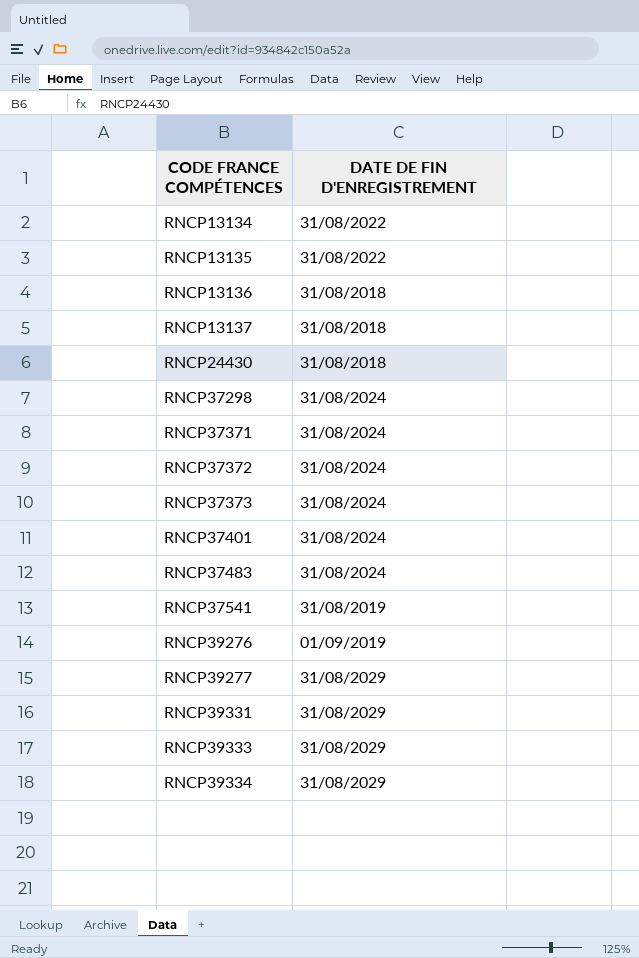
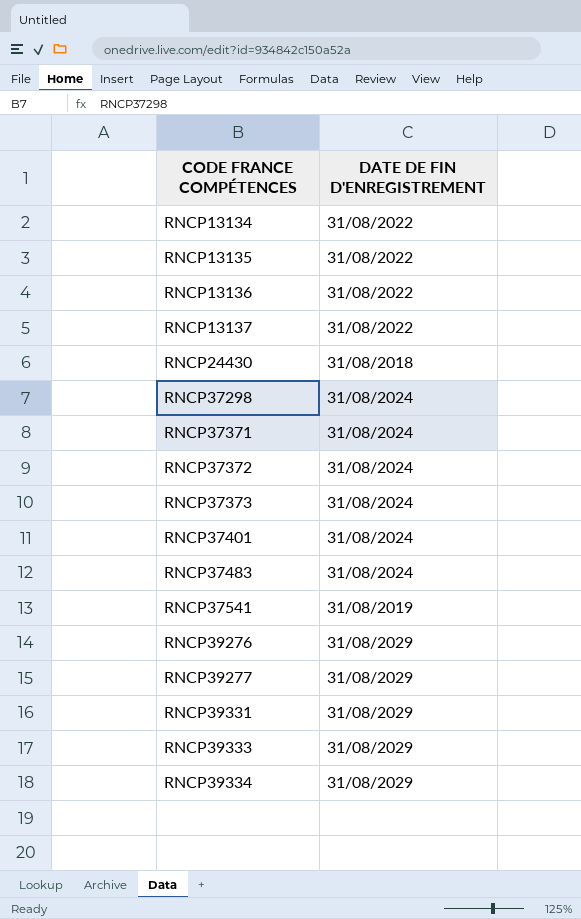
RNCP13136 | DATE DE FIN D'ENREGISTREMENT: 31/08/2018 -> 31/08/2022
RNCP13137 | DATE DE FIN D'ENREGISTREMENT: 31/08/2018 -> 31/08/2022
RNCP39276 | DATE DE FIN D'ENREGISTREMENT: 01/09/2019 -> 31/08/2029

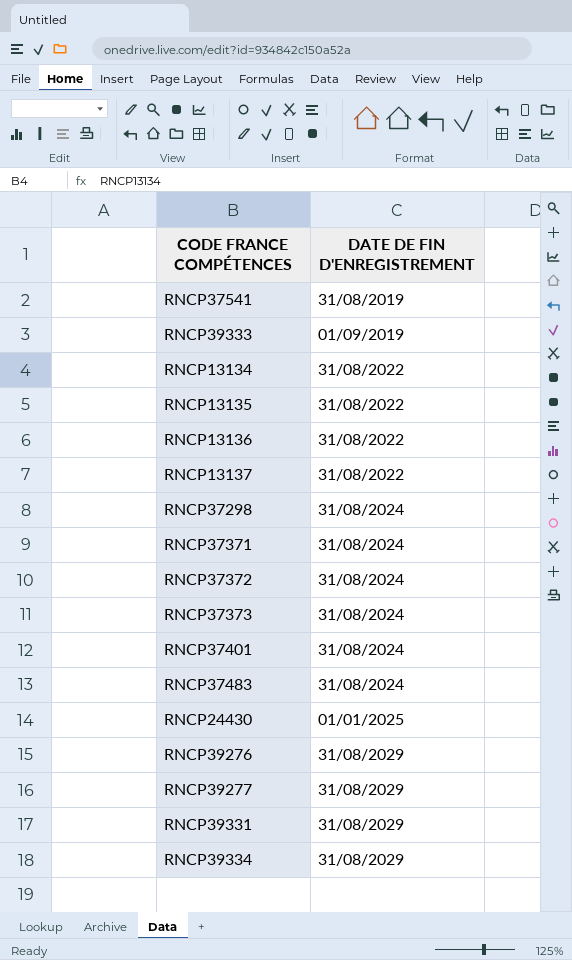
row order: CODE FRANCE COMPÉTENCES ascending -> DATE DE FIN D'ENREGISTREMENT ascending
RNCP39333 | DATE DE FIN D'ENREGISTREMENT: 31/08/2029 -> 01/09/2019
RNCP24430 | DATE DE FIN D'ENREGISTREMENT: 31/08/2018 -> 01/01/2025

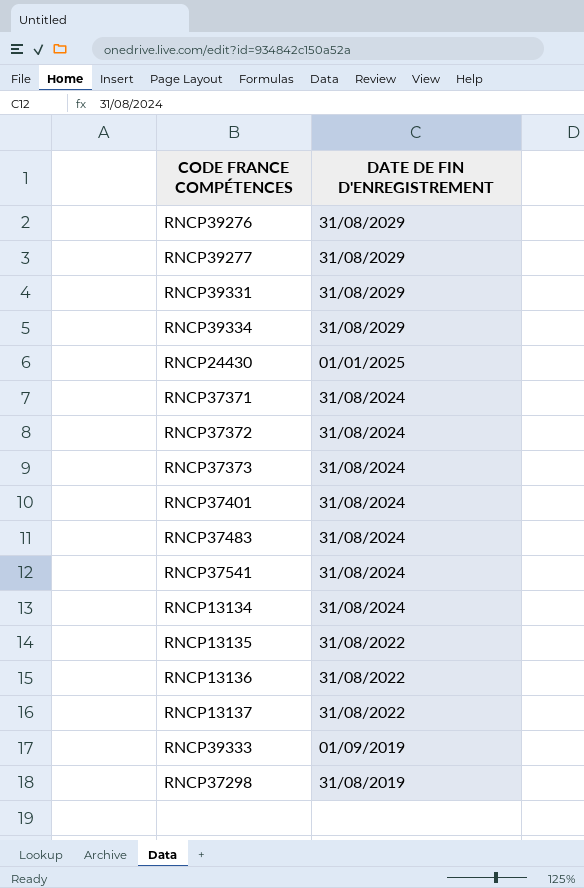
row order: DATE DE FIN D'ENREGISTREMENT ascending -> DATE DE FIN D'ENREGISTREMENT descending
RNCP37541 | DATE DE FIN D'ENREGISTREMENT: 31/08/2019 -> 31/08/2024
RNCP13134 | DATE DE FIN D'ENREGISTREMENT: 31/08/2022 -> 31/08/2024
RNCP37298 | DATE DE FIN D'ENREGISTREMENT: 31/08/2024 -> 31/08/2019

